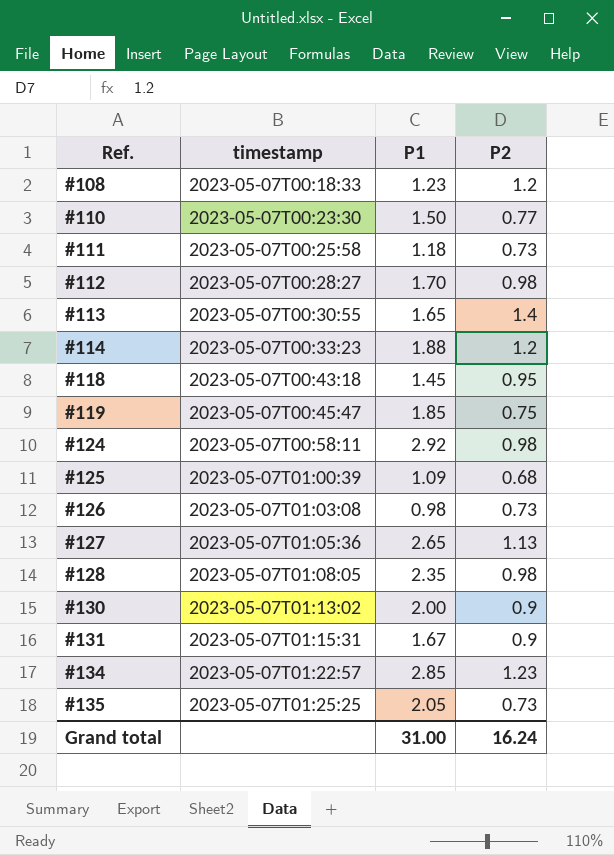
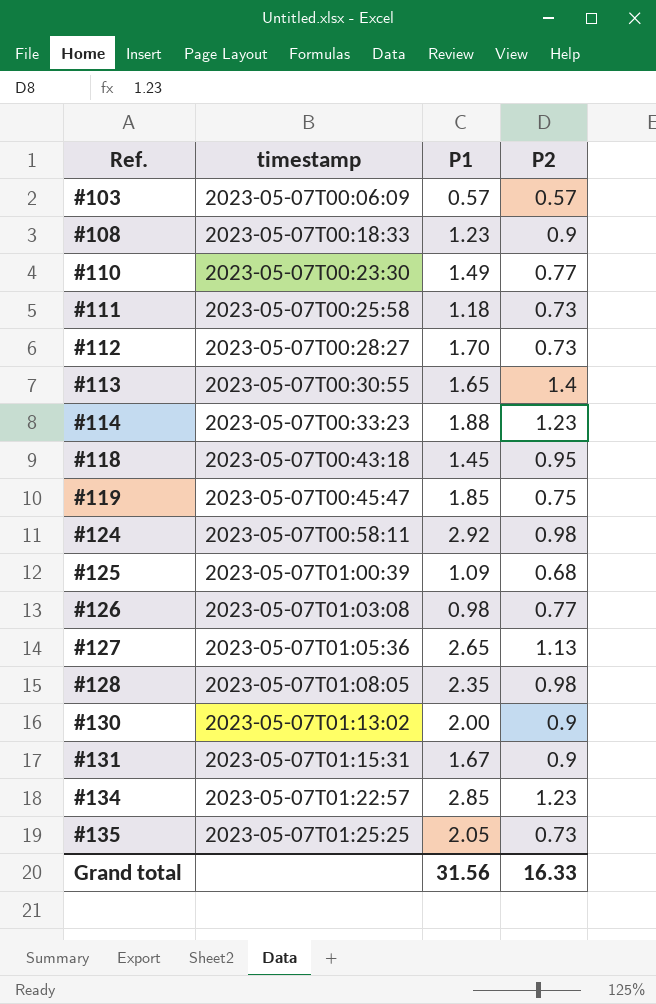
row #103: none -> 2023-05-07T00:06:09 | 0.57 | 0.57
#108 | P2: 1.2 -> 0.9
#110 | P1: 1.50 -> 1.49
#112 | P2: 0.98 -> 0.73
#114 | P2: 1.2 -> 1.23
#126 | P2: 0.73 -> 0.77
Grand total | P1: 31.00 -> 31.56
Grand total | P2: 16.24 -> 16.33

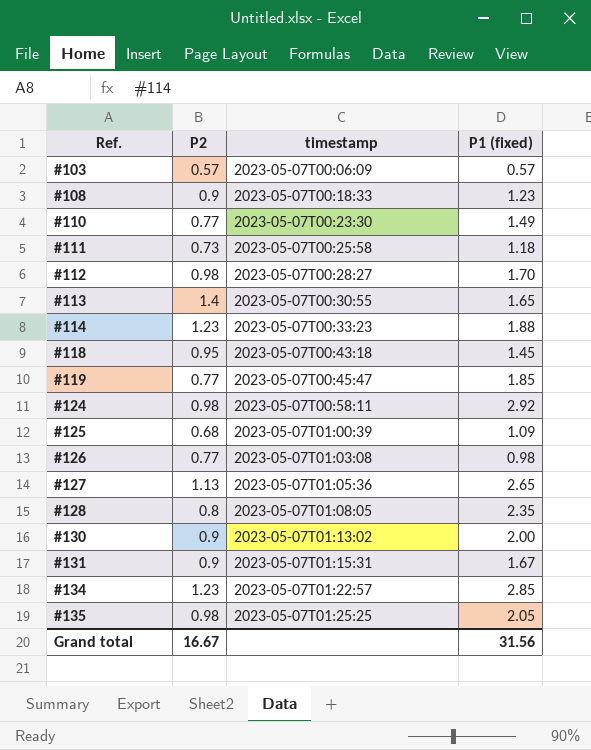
column P2 | position: 4 -> 2
column name: P1 -> P1 (fixed)
#112 | P2: 0.73 -> 0.98
#119 | P2: 0.75 -> 0.77
#128 | P2: 0.98 -> 0.8
#135 | P2: 0.73 -> 0.98
Grand total | P2: 16.33 -> 16.67

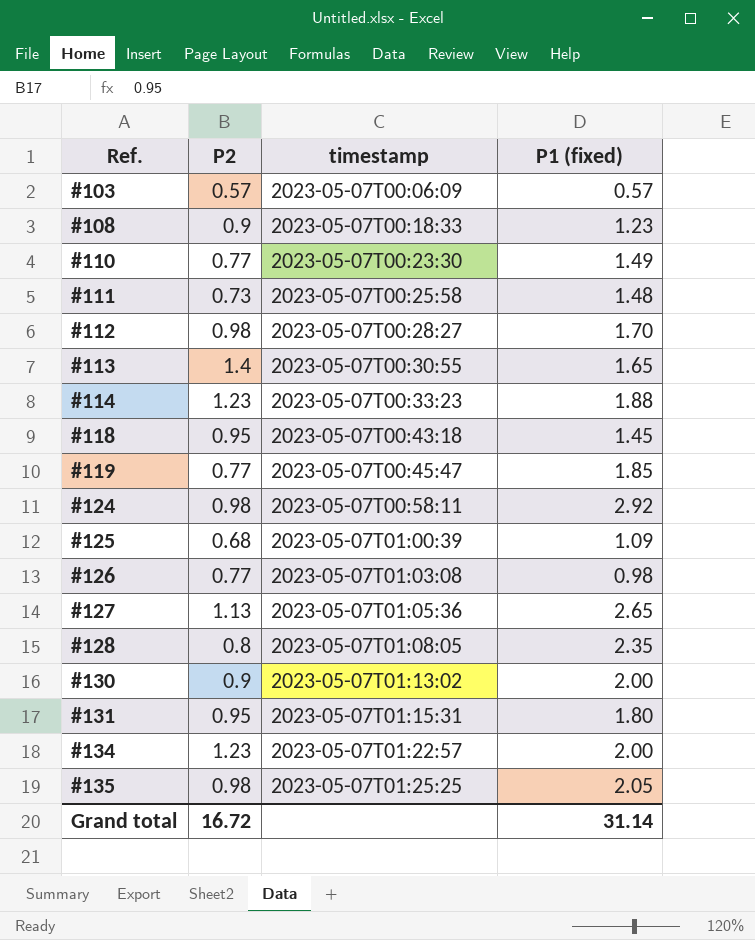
#111 | P1 (fixed): 1.18 -> 1.48
#131 | P2: 0.9 -> 0.95
#131 | P1 (fixed): 1.67 -> 1.80
#134 | P1 (fixed): 2.85 -> 2.00
Grand total | P2: 16.67 -> 16.72
Grand total | P1 (fixed): 31.56 -> 31.14

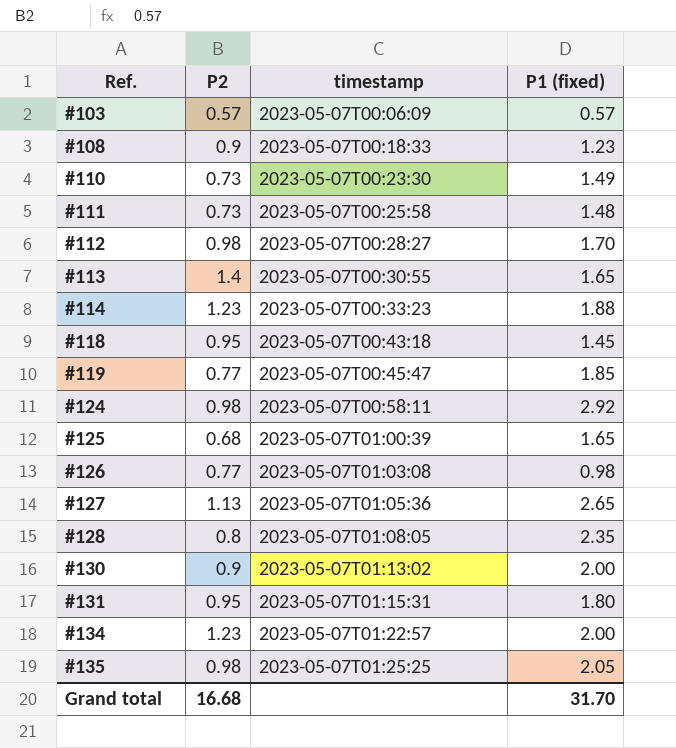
#110 | P2: 0.77 -> 0.73
#125 | P1 (fixed): 1.09 -> 1.65
Grand total | P2: 16.72 -> 16.68
Grand total | P1 (fixed): 31.14 -> 31.70

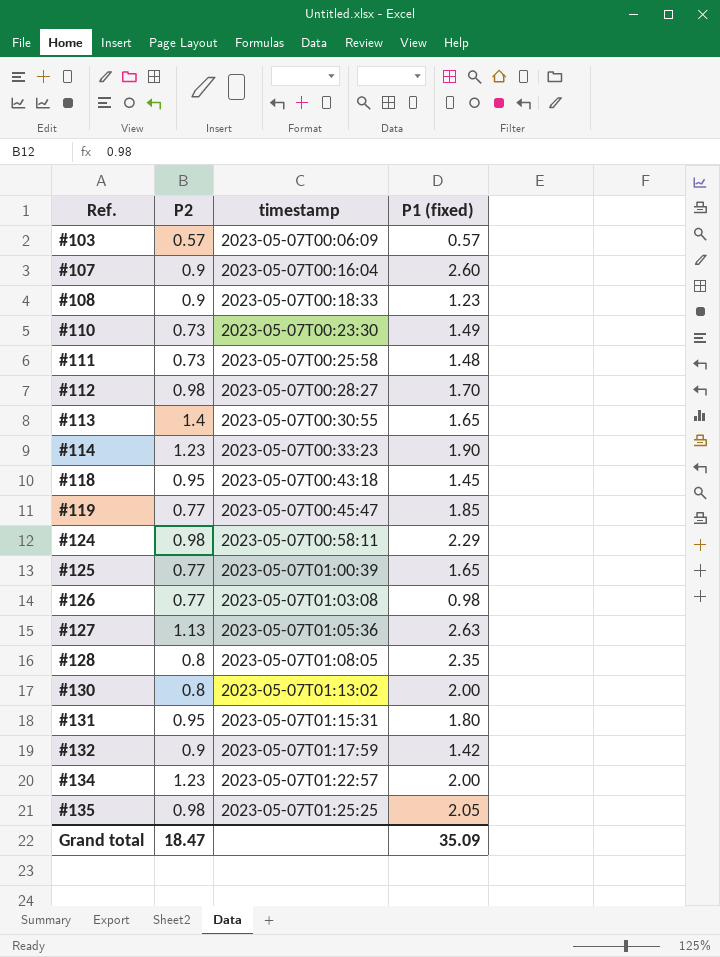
row #107: none -> 0.9 | 2023-05-07T00:16:04 | 2.60
#114 | P1 (fixed): 1.88 -> 1.90
#124 | P1 (fixed): 2.92 -> 2.29
#125 | P2: 0.68 -> 0.77
#127 | P1 (fixed): 2.65 -> 2.63
#130 | P2: 0.9 -> 0.8
row #132: none -> 0.9 | 2023-05-07T01:17:59 | 1.42
Grand total | P2: 16.68 -> 18.47
Grand total | P1 (fixed): 31.70 -> 35.09

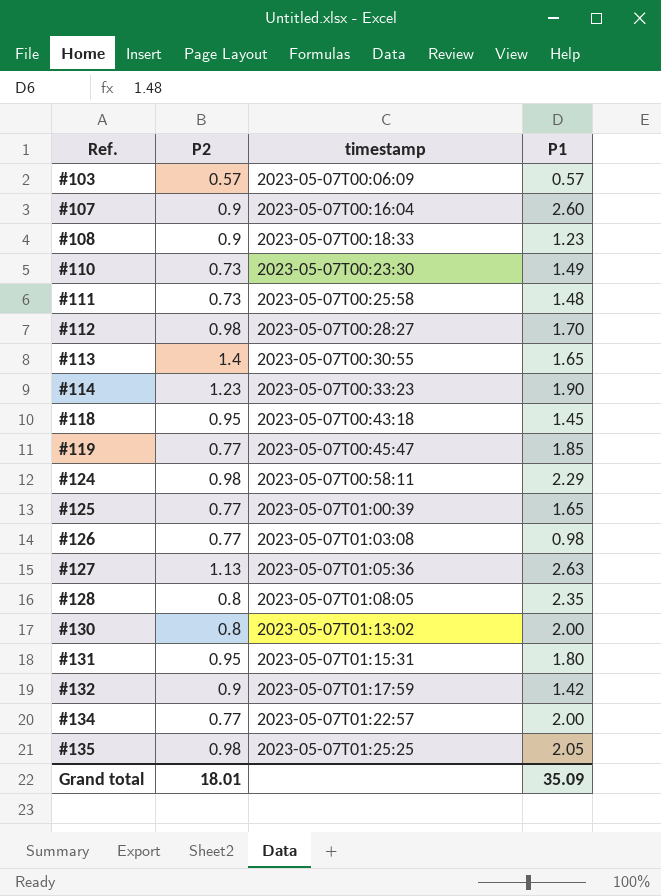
column name: P1 (fixed) -> P1
#134 | P2: 1.23 -> 0.77
Grand total | P2: 18.47 -> 18.01

